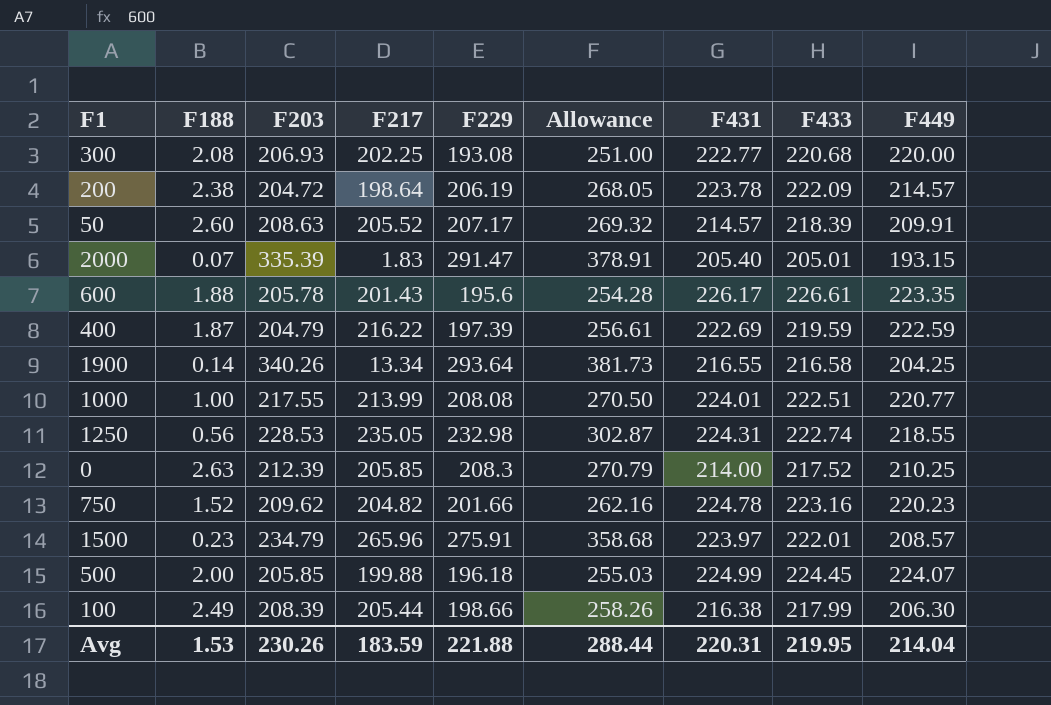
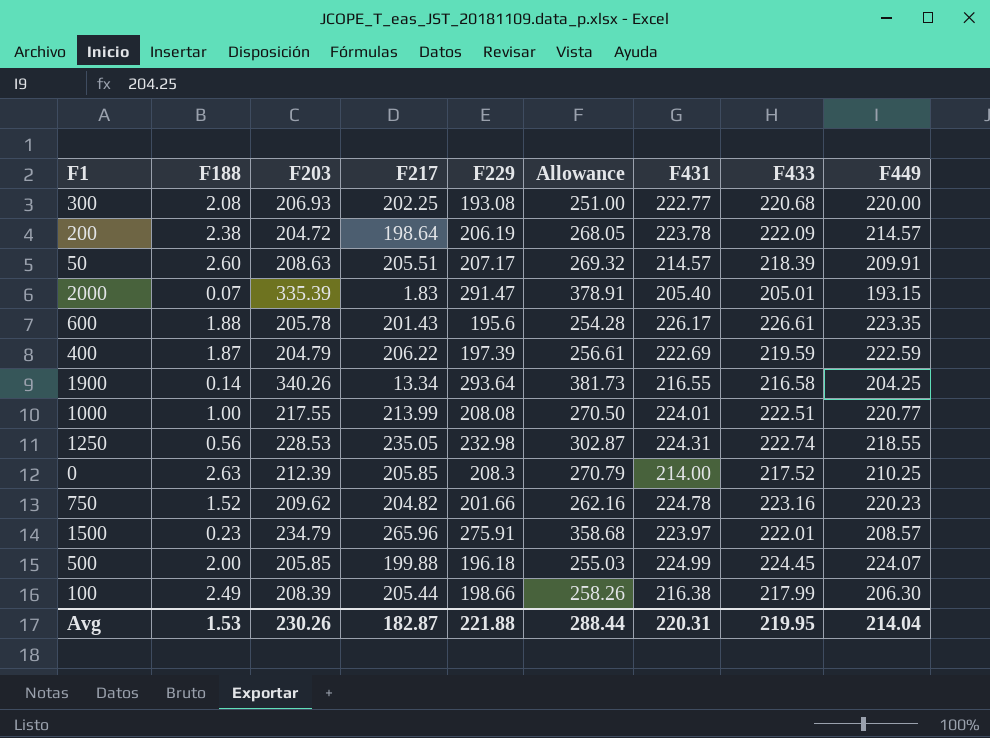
50 | F217: 205.52 -> 205.51
400 | F217: 216.22 -> 206.22
Avg | F217: 183.59 -> 182.87

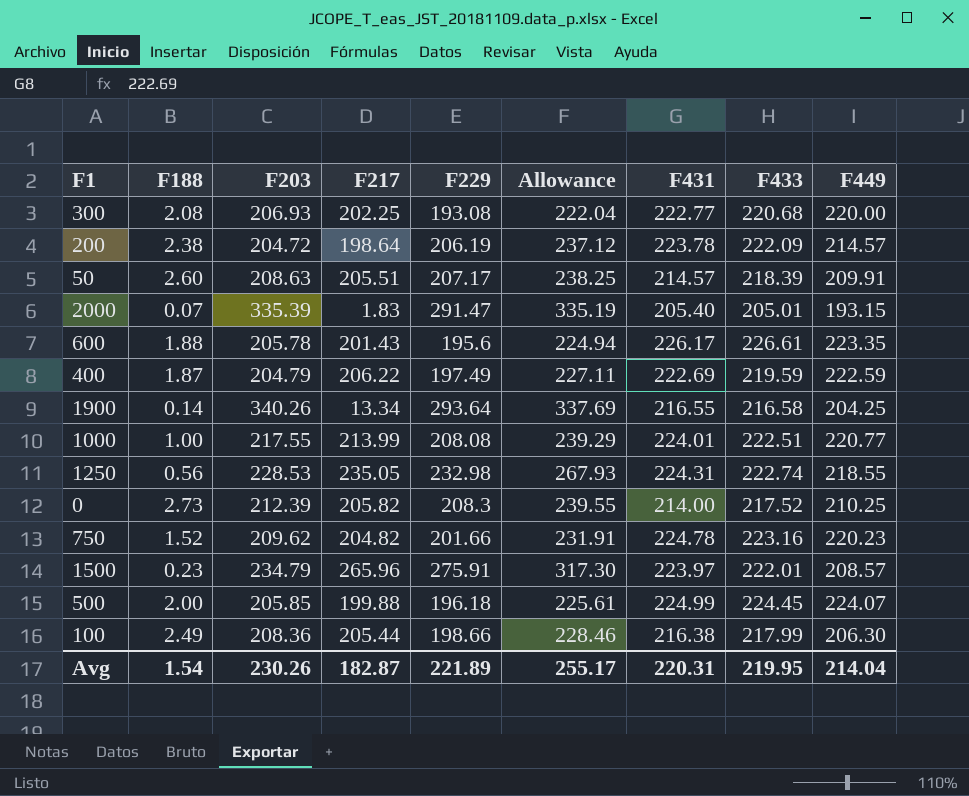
column Allowance | formula: [F229] * 1.3 -> [F229] * 1.15
400 | F229: 197.39 -> 197.49
0 | F188: 2.63 -> 2.73
0 | F217: 205.85 -> 205.82
100 | F203: 208.39 -> 208.36
Avg | F188: 1.53 -> 1.54
Avg | F229: 221.88 -> 221.89
Avg | Allowance: 288.44 -> 255.17

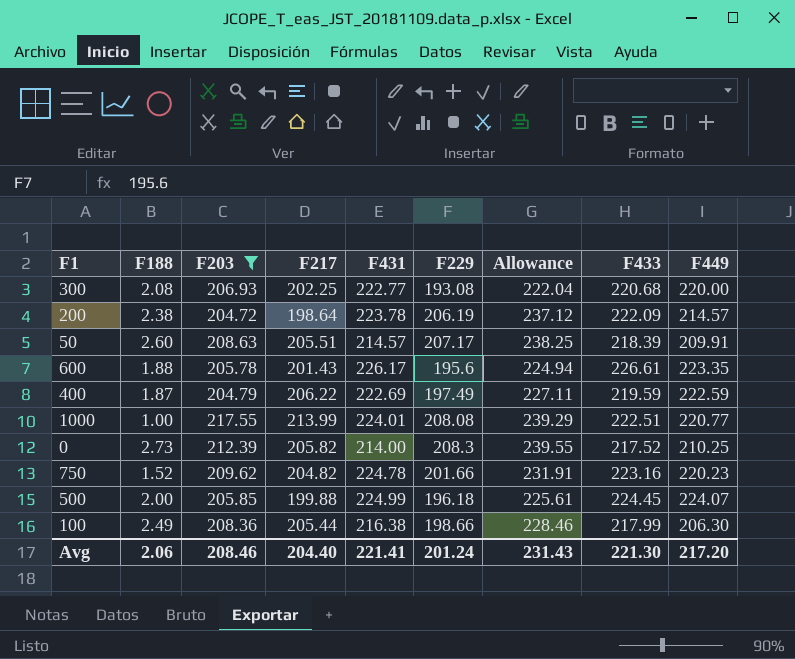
filter: none -> F203 <= 217.55
column F431 | position: 7 -> 5
Avg | F188: 1.54 -> 2.06
Avg | F203: 230.26 -> 208.46
Avg | F217: 182.87 -> 204.40
Avg | F431: 220.31 -> 221.41
Avg | F229: 221.89 -> 201.24
Avg | Allowance: 255.17 -> 231.43
Avg | F433: 219.95 -> 221.30
Avg | F449: 214.04 -> 217.20

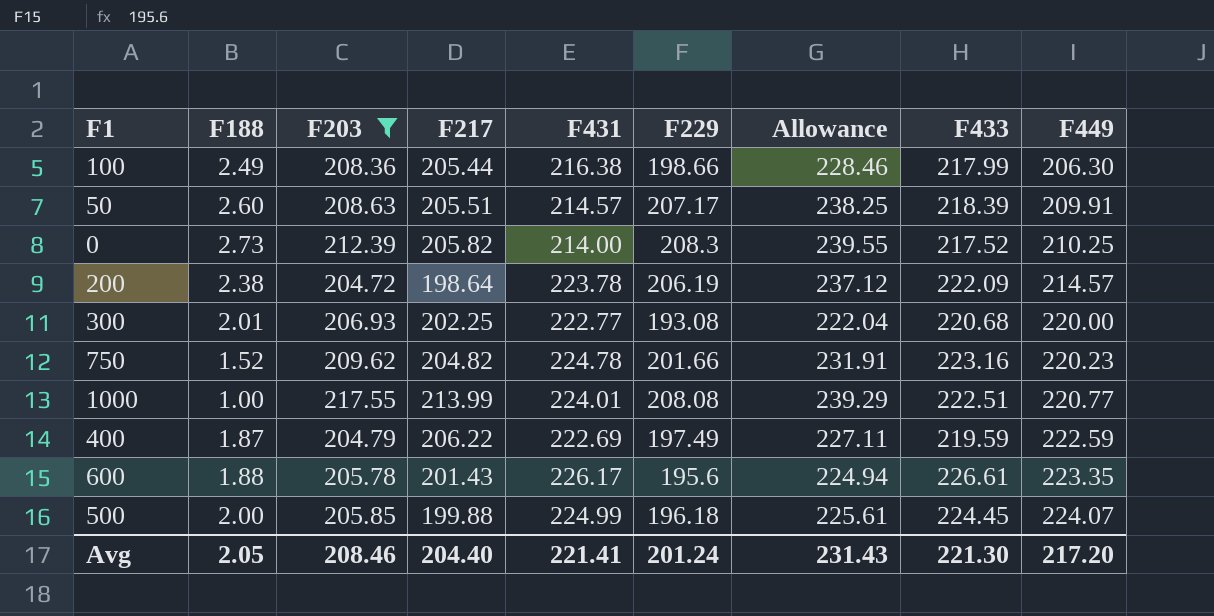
row order: none -> F449 ascending
300 | F188: 2.08 -> 2.01
Avg | F188: 2.06 -> 2.05

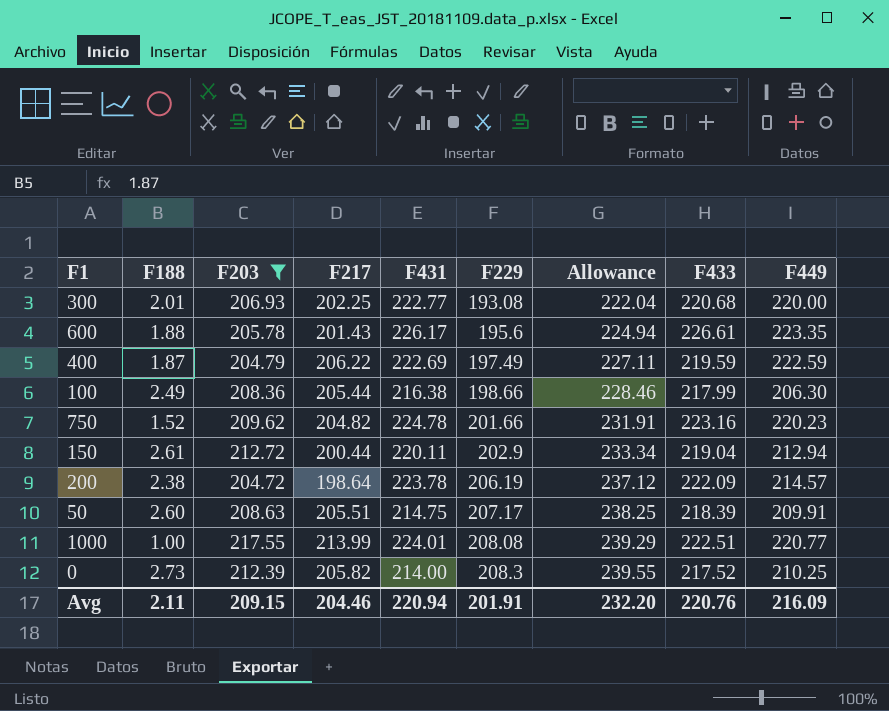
row order: F449 ascending -> F229 ascending
row 500: 2.00 | 205.85 | 199.88 | 224.99 | 196.18 | 225.61 | 224.45 | 224.07 -> none
row 150: none -> 2.61 | 212.72 | 200.44 | 220.11 | 202.9 | 233.34 | 219.04 | 212.94
50 | F431: 214.57 -> 214.75
Avg | F188: 2.05 -> 2.11
Avg | F203: 208.46 -> 209.15
Avg | F217: 204.40 -> 204.46
Avg | F431: 221.41 -> 220.94
Avg | F229: 201.24 -> 201.91
Avg | Allowance: 231.43 -> 232.20
Avg | F433: 221.30 -> 220.76
Avg | F449: 217.20 -> 216.09

